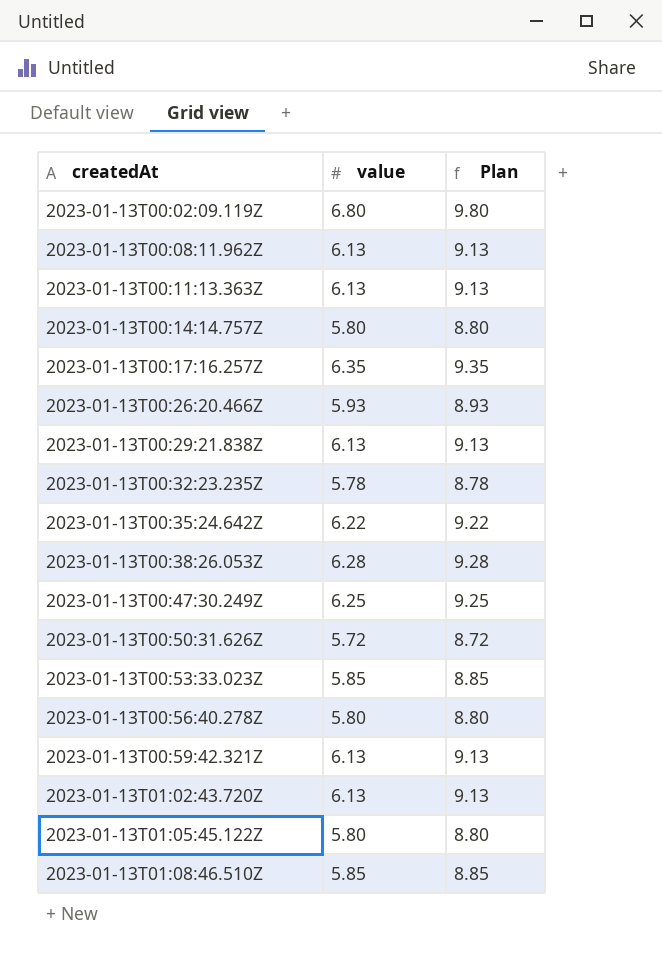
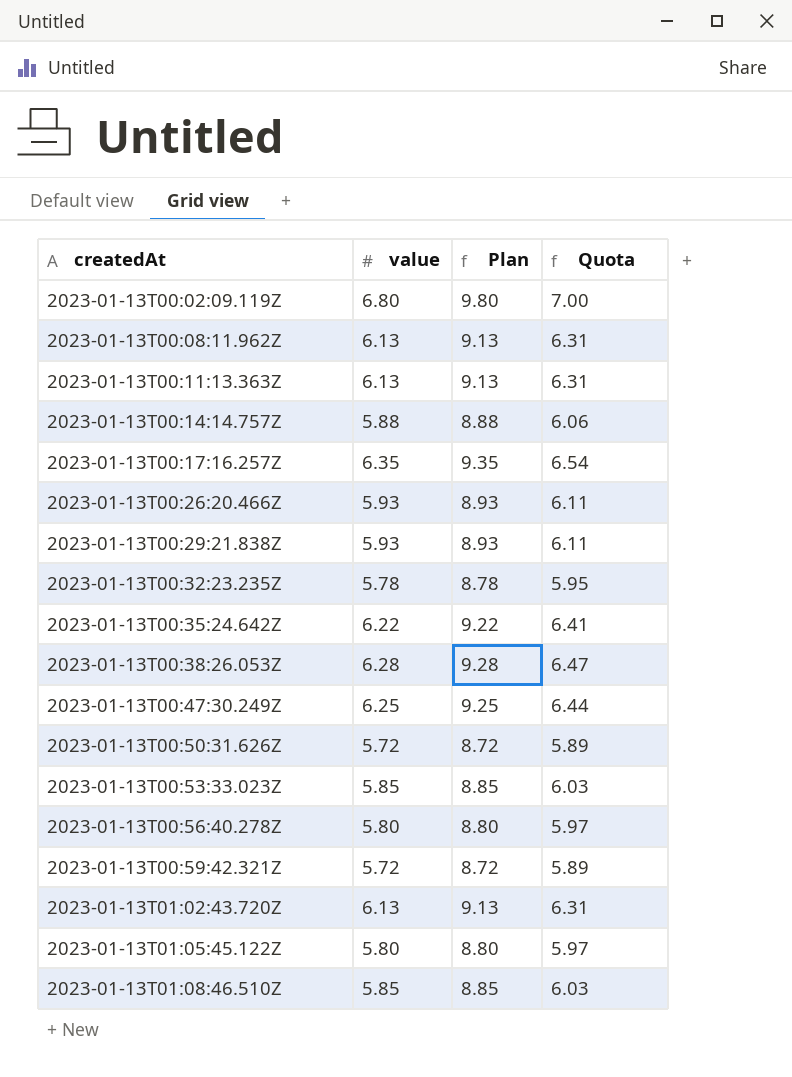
column Quota | formula: none -> [value] * 1.03
2023-01-13T00:14:14.757Z | value: 5.80 -> 5.88
2023-01-13T00:14:14.757Z | Plan: 8.80 -> 8.88
2023-01-13T00:29:21.838Z | value: 6.13 -> 5.93
2023-01-13T00:29:21.838Z | Plan: 9.13 -> 8.93
2023-01-13T00:59:42.321Z | value: 6.13 -> 5.72
2023-01-13T00:59:42.321Z | Plan: 9.13 -> 8.72

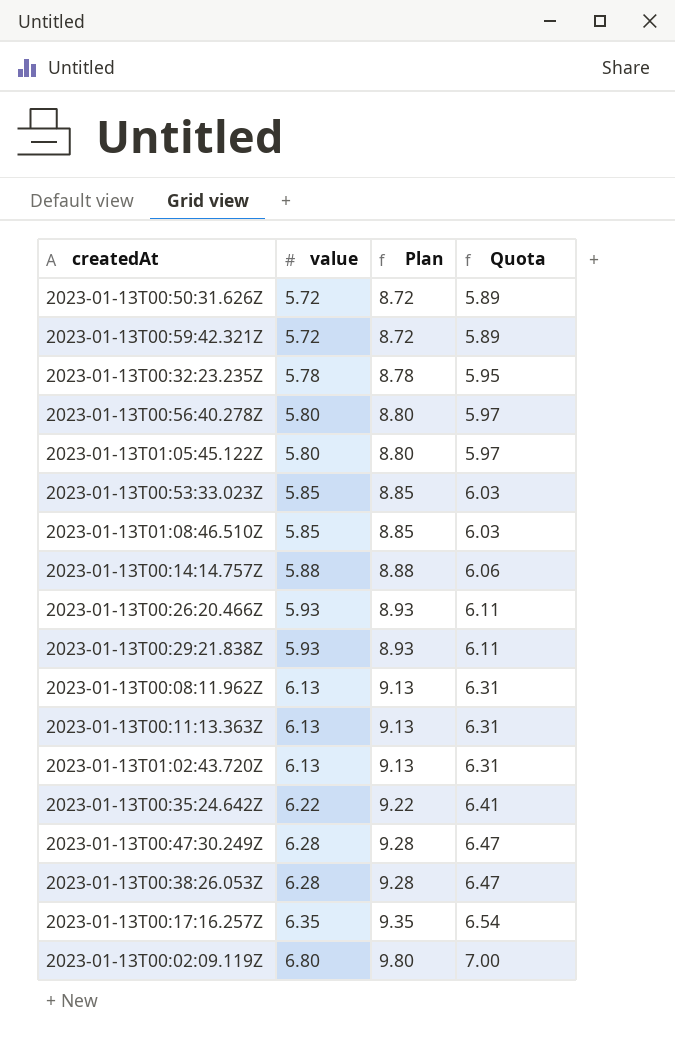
row order: createdAt ascending -> value ascending
2023-01-13T00:47:30.249Z | value: 6.25 -> 6.28
2023-01-13T00:47:30.249Z | Plan: 9.25 -> 9.28
2023-01-13T00:47:30.249Z | Quota: 6.44 -> 6.47

